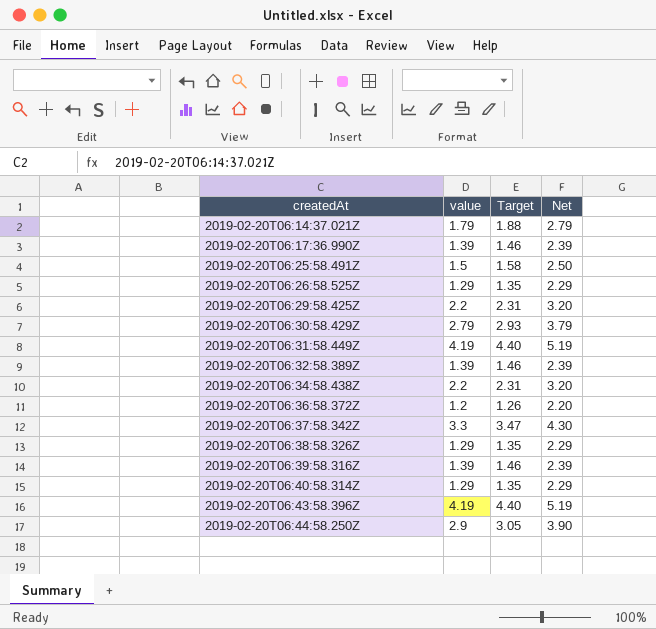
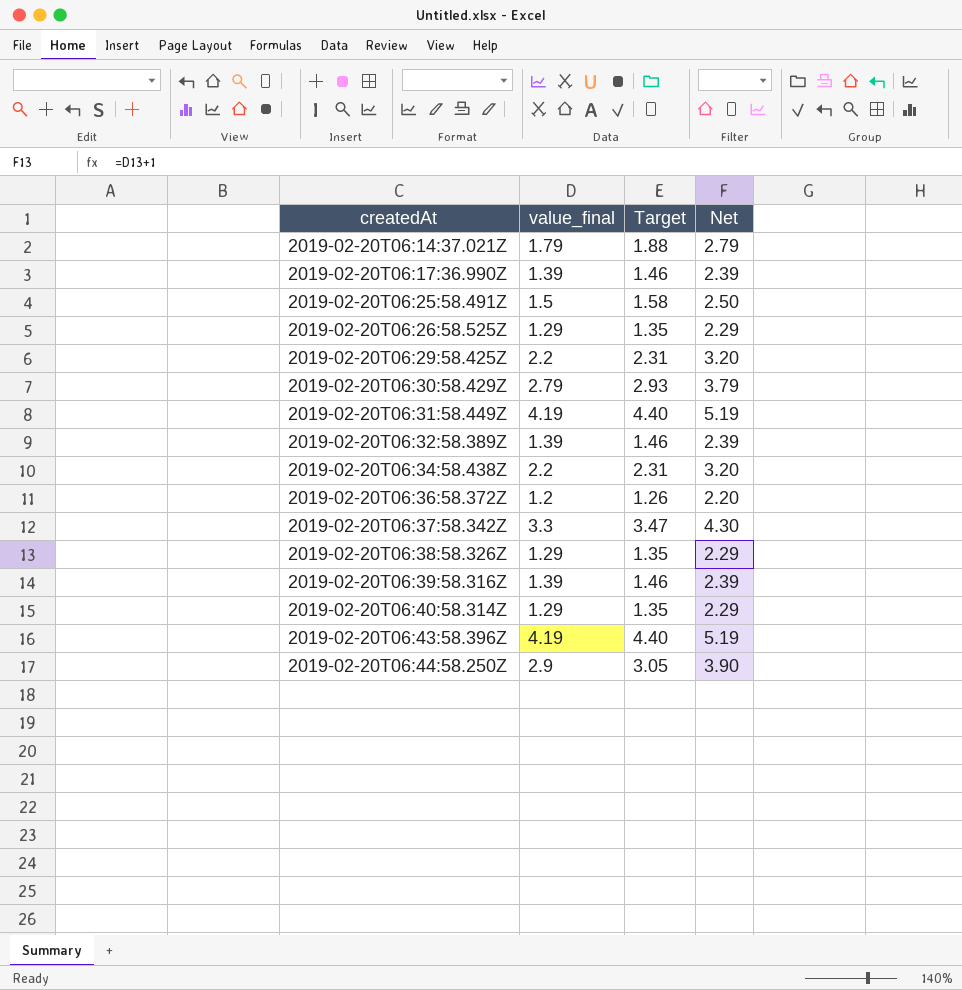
column name: value -> value_final

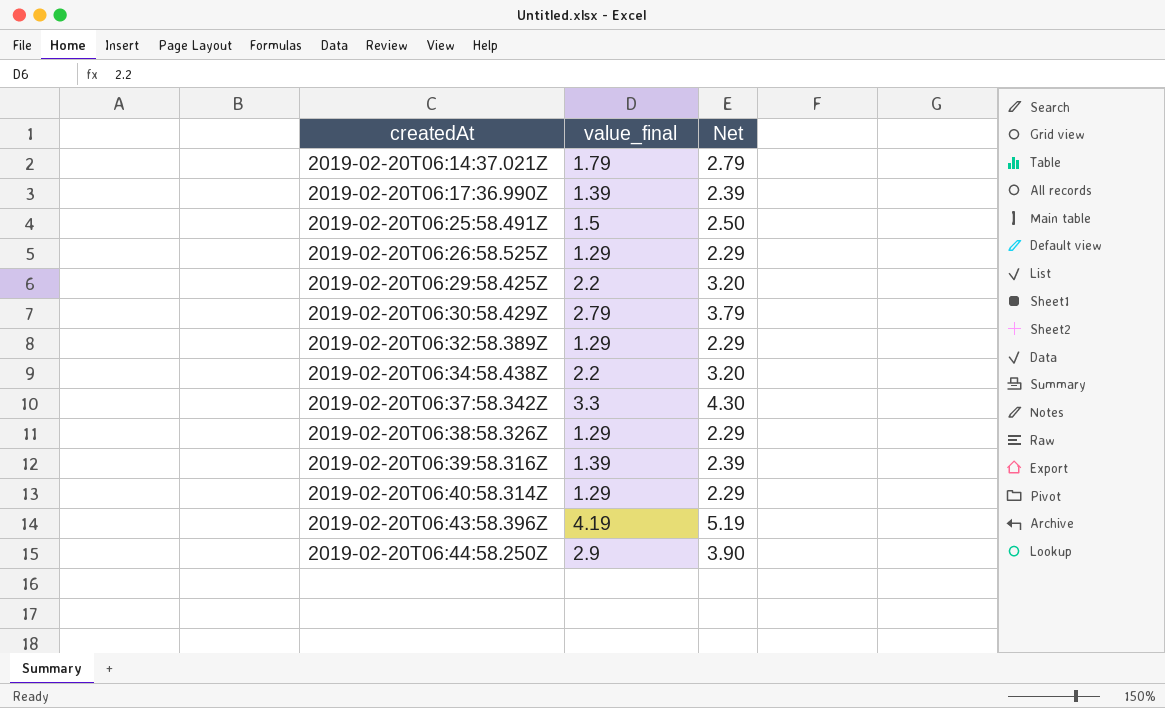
column Target | formula: [value_final] * 1.05 -> none
row 2019-02-20T06:31:58.449Z: 4.19 | 4.40 | 5.19 -> none
row 2019-02-20T06:36:58.372Z: 1.2 | 1.26 | 2.20 -> none
2019-02-20T06:32:58.389Z | value_final: 1.39 -> 1.29
2019-02-20T06:32:58.389Z | Net: 2.39 -> 2.29

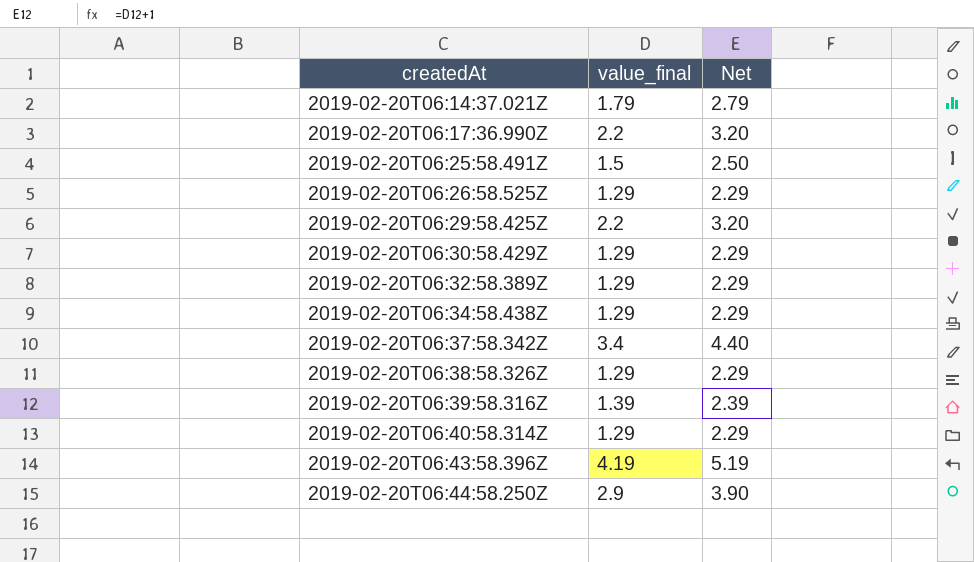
2019-02-20T06:17:36.990Z | value_final: 1.39 -> 2.2
2019-02-20T06:17:36.990Z | Net: 2.39 -> 3.20
2019-02-20T06:30:58.429Z | value_final: 2.79 -> 1.29
2019-02-20T06:30:58.429Z | Net: 3.79 -> 2.29
2019-02-20T06:34:58.438Z | value_final: 2.2 -> 1.29
2019-02-20T06:34:58.438Z | Net: 3.20 -> 2.29
2019-02-20T06:37:58.342Z | value_final: 3.3 -> 3.4
2019-02-20T06:37:58.342Z | Net: 4.30 -> 4.40

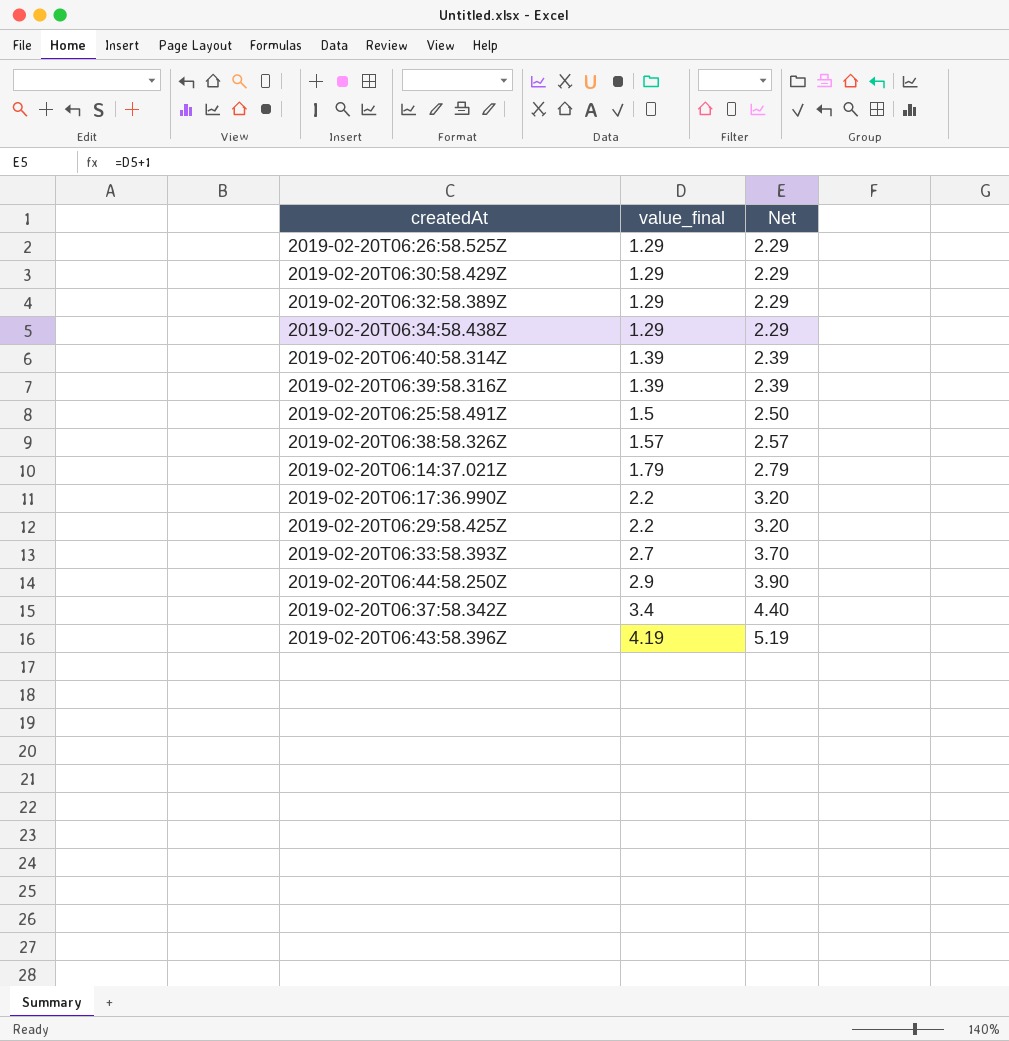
row order: createdAt ascending -> value_final ascending
2019-02-20T06:40:58.314Z | value_final: 1.29 -> 1.39
2019-02-20T06:40:58.314Z | Net: 2.29 -> 2.39
2019-02-20T06:38:58.326Z | value_final: 1.29 -> 1.57
2019-02-20T06:38:58.326Z | Net: 2.29 -> 2.57
row 2019-02-20T06:33:58.393Z: none -> 2.7 | 3.70

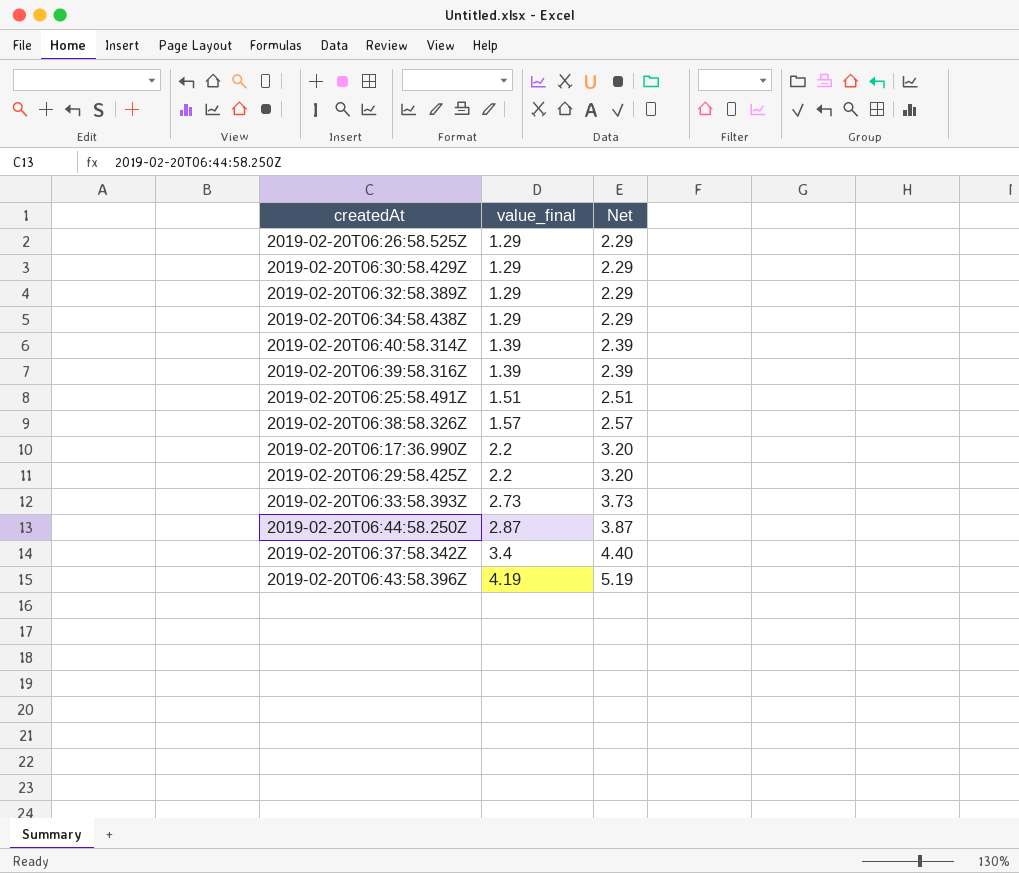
row 2019-02-20T06:14:37.021Z: 1.79 | 2.79 -> none
2019-02-20T06:25:58.491Z | value_final: 1.5 -> 1.51
2019-02-20T06:25:58.491Z | Net: 2.50 -> 2.51
2019-02-20T06:33:58.393Z | value_final: 2.7 -> 2.73
2019-02-20T06:33:58.393Z | Net: 3.70 -> 3.73
2019-02-20T06:44:58.250Z | value_final: 2.9 -> 2.87
2019-02-20T06:44:58.250Z | Net: 3.90 -> 3.87

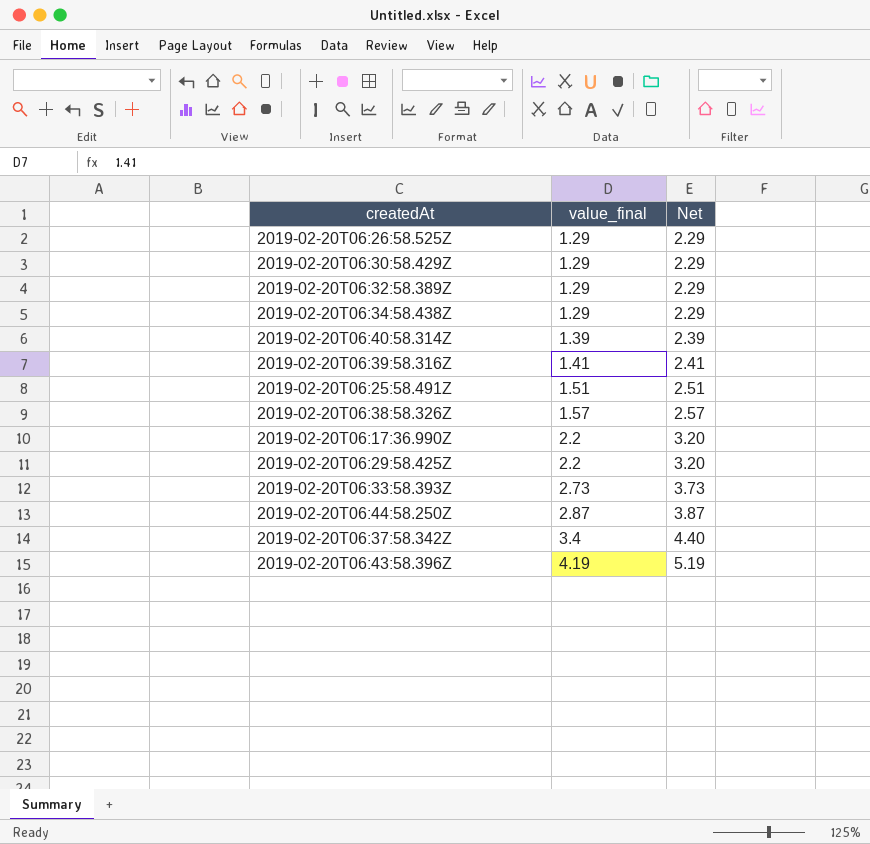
2019-02-20T06:39:58.316Z | value_final: 1.39 -> 1.41
2019-02-20T06:39:58.316Z | Net: 2.39 -> 2.41

